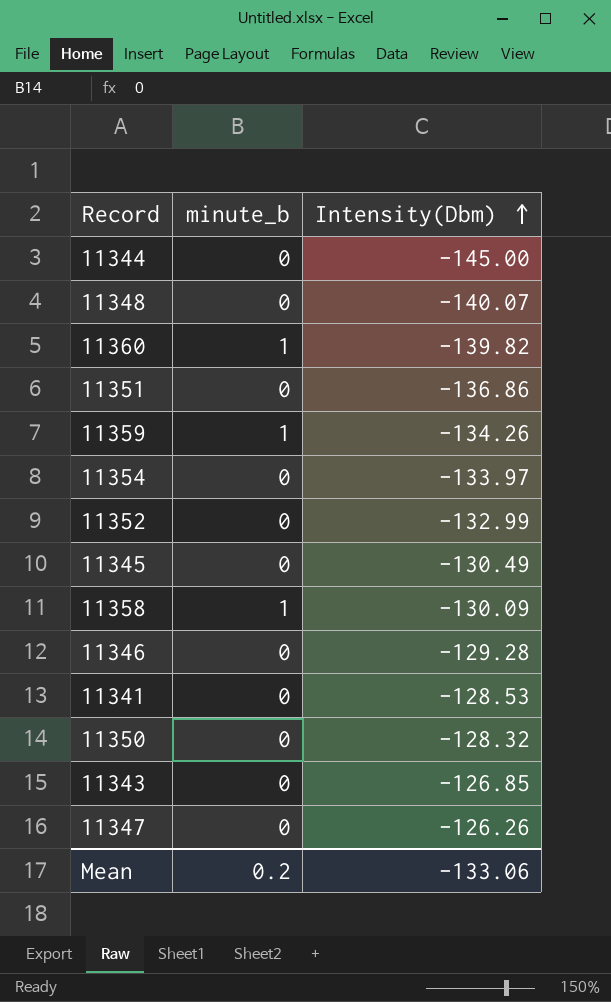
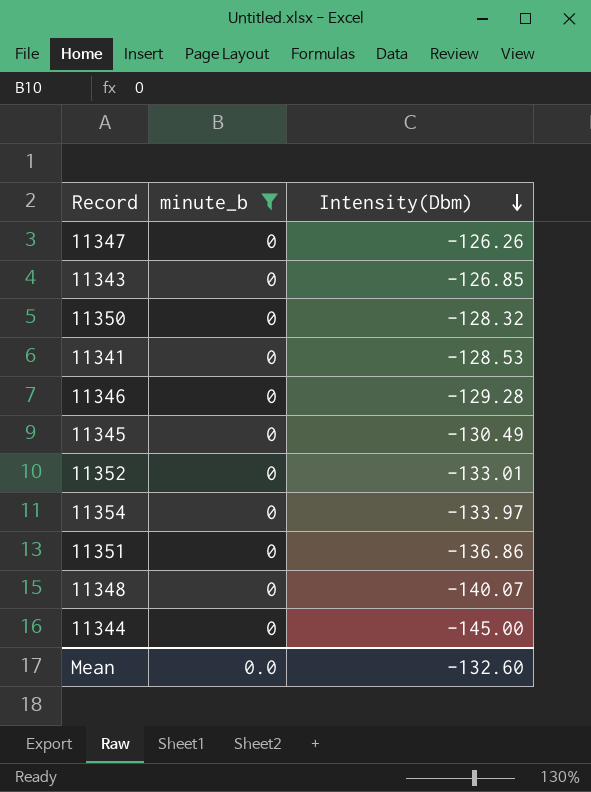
filter: none -> minute_b = 0
row order: Intensity(Dbm) ascending -> Intensity(Dbm) descending
11352 | Intensity(Dbm): -132.99 -> -133.01
Mean | minute_b: 0.2 -> 0.0
Mean | Intensity(Dbm): -133.06 -> -132.60

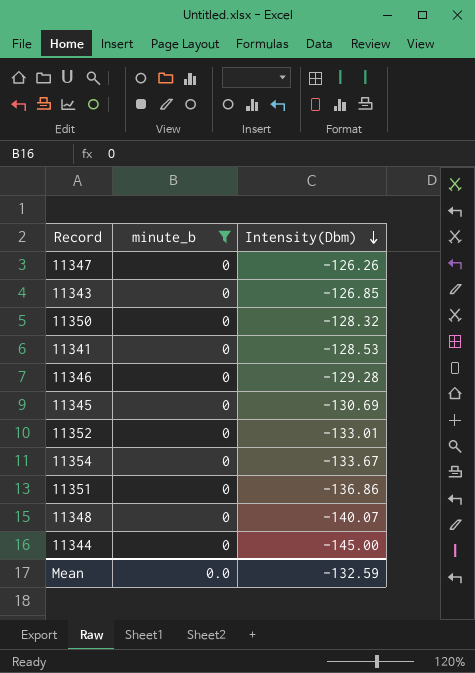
11345 | Intensity(Dbm): -130.49 -> -130.69
11354 | Intensity(Dbm): -133.97 -> -133.67
Mean | Intensity(Dbm): -132.60 -> -132.59

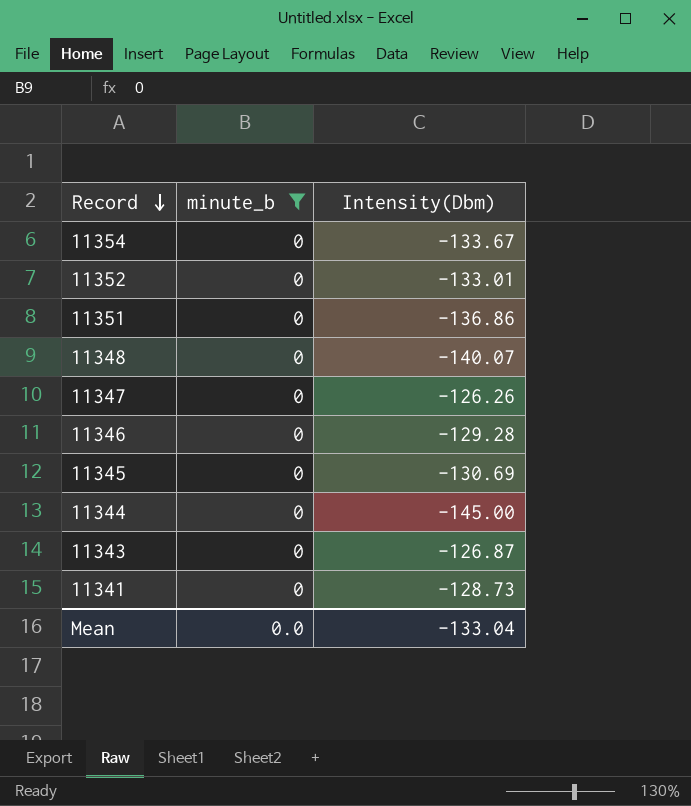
row order: Intensity(Dbm) descending -> Record descending
row 11350: 0 | -128.32 -> none
11343 | Intensity(Dbm): -126.85 -> -126.87
11341 | Intensity(Dbm): -128.53 -> -128.73
Mean | Intensity(Dbm): -132.59 -> -133.04

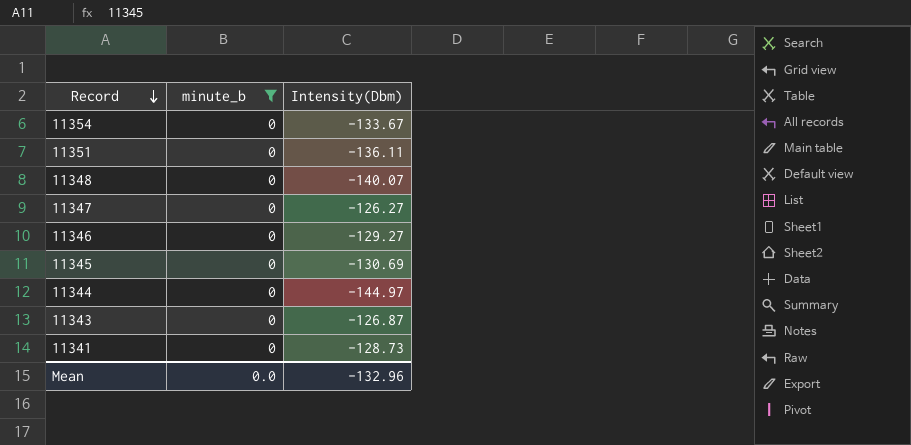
row 11352: 0 | -133.01 -> none
11351 | Intensity(Dbm): -136.86 -> -136.11
11347 | Intensity(Dbm): -126.26 -> -126.27
11346 | Intensity(Dbm): -129.28 -> -129.27
11344 | Intensity(Dbm): -145.00 -> -144.97
Mean | Intensity(Dbm): -133.04 -> -132.96

